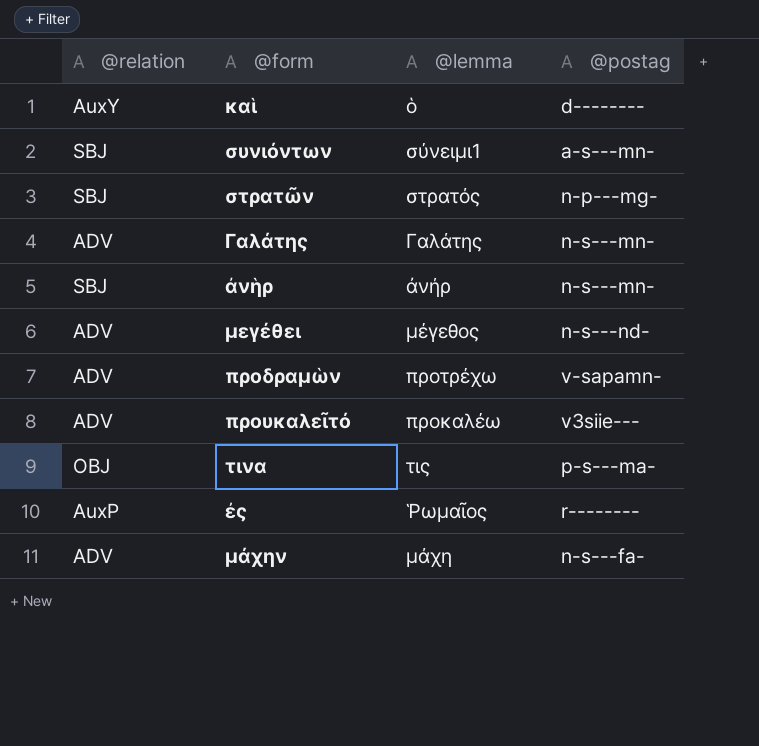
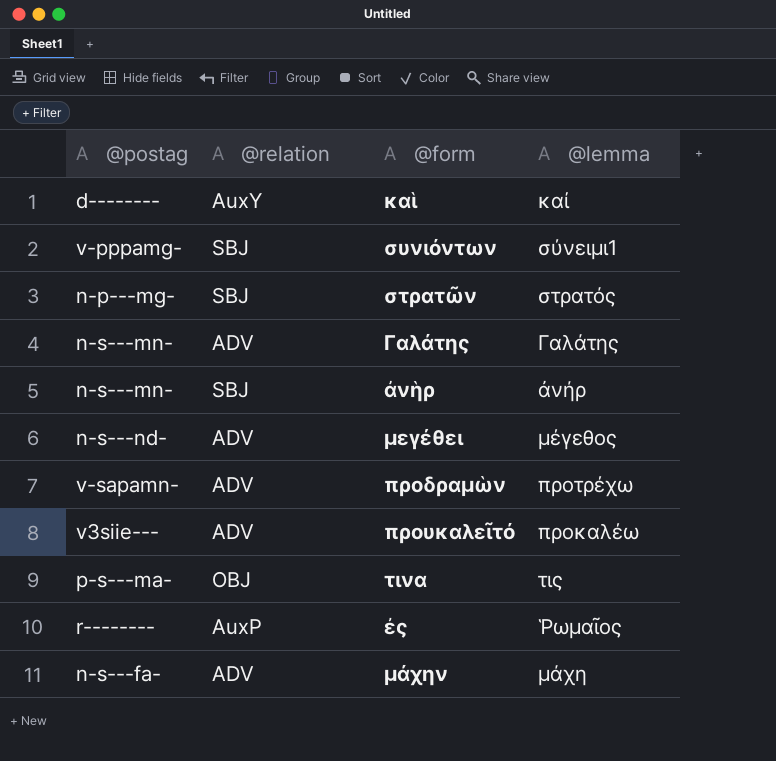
column @postag | position: 4 -> 1
καὶ | @lemma: ὁ -> καί
συνιόντων | @postag: a-s---mn- -> v-pppamg-

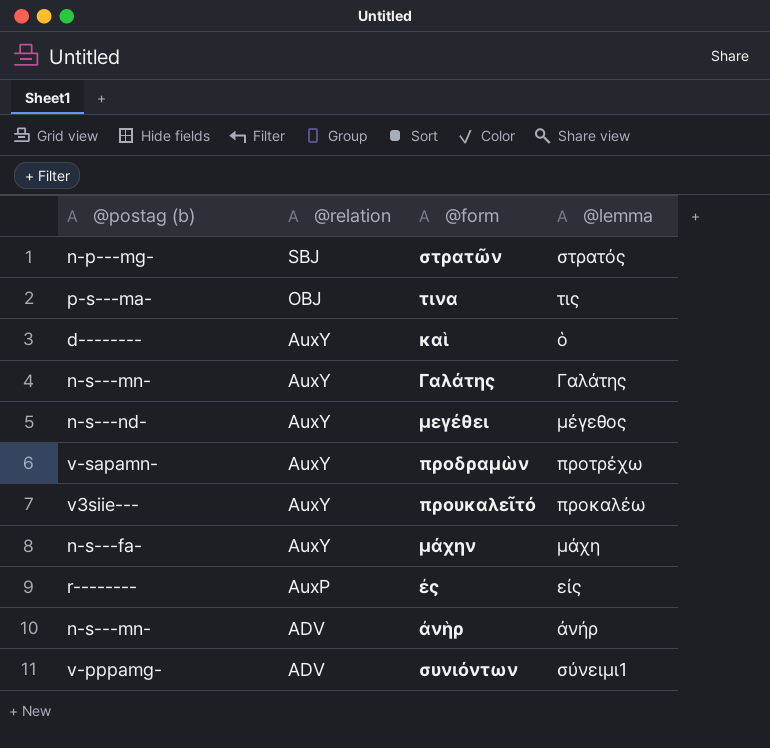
row order: none -> @relation descending
column name: @postag -> @postag (b)
καὶ | @lemma: καί -> ὁ
Γαλάτης | @relation: ADV -> AuxY
μεγέθει | @relation: ADV -> AuxY
προδραμὼν | @relation: ADV -> AuxY
προυκαλεῖτό | @relation: ADV -> AuxY
μάχην | @relation: ADV -> AuxY
ἐς | @lemma: Ῥωμαῖος -> εἰς
ἀνὴρ | @relation: SBJ -> ADV
συνιόντων | @relation: SBJ -> ADV

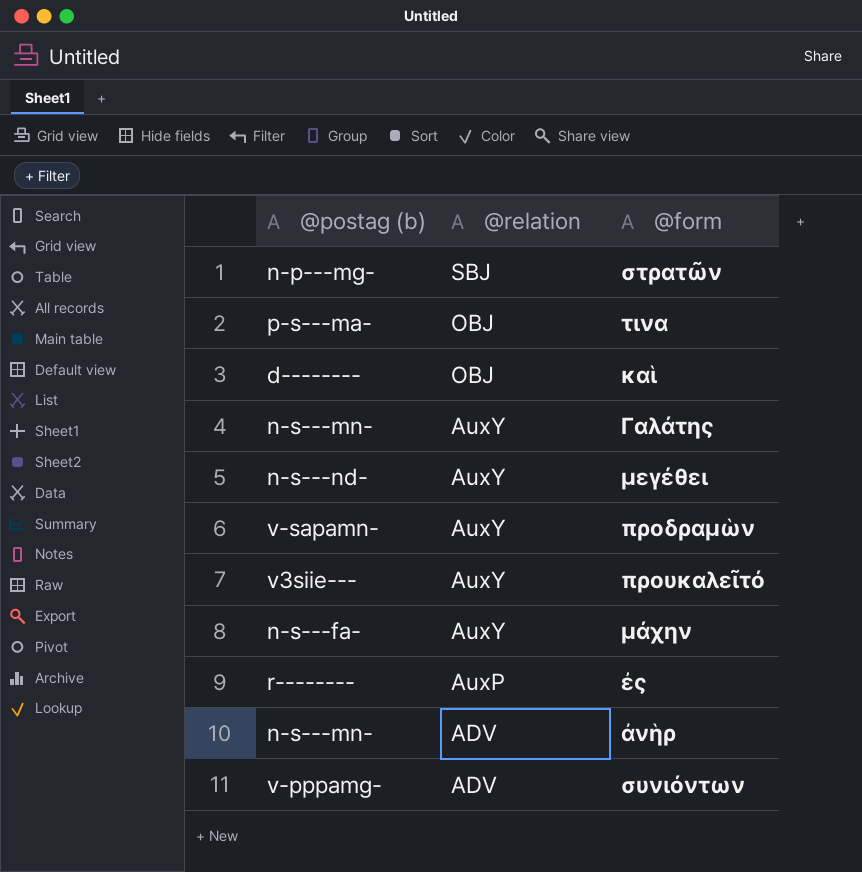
column @lemma | position: 4 -> none
καὶ | @relation: AuxY -> OBJ

